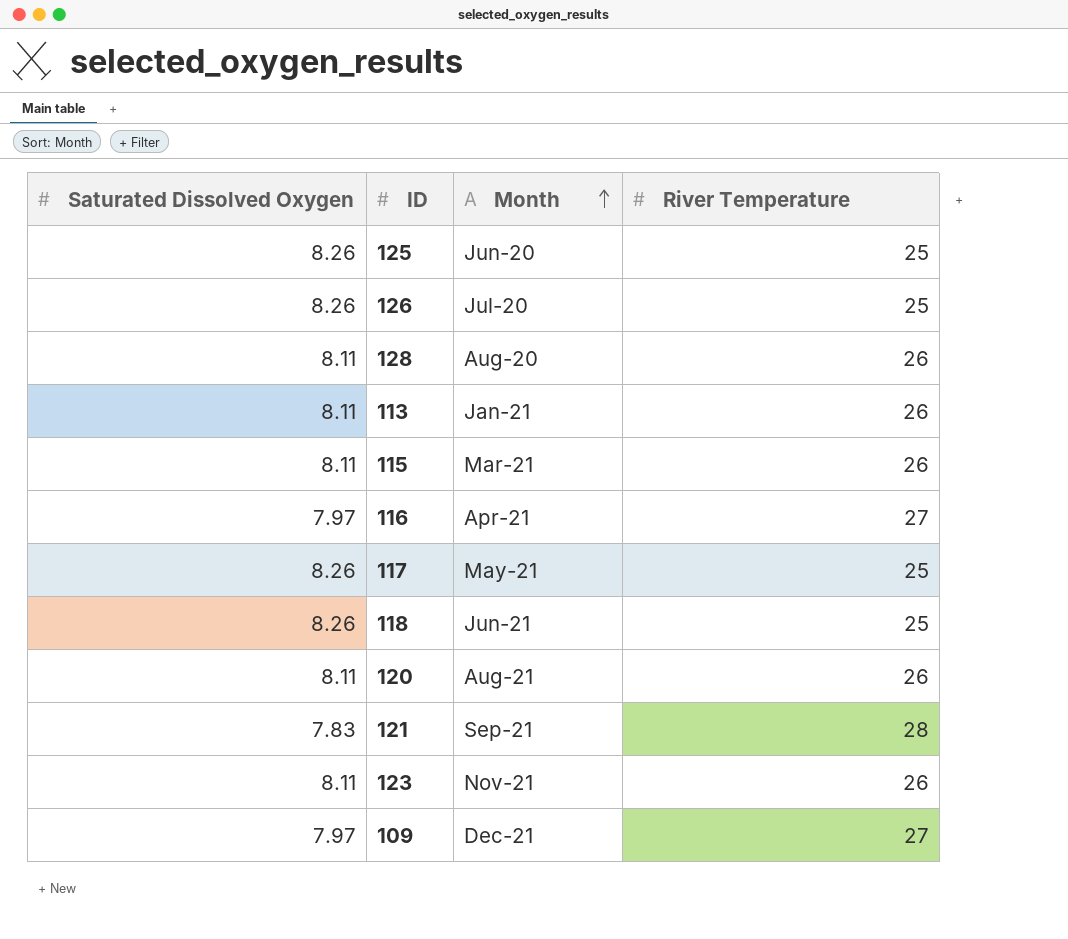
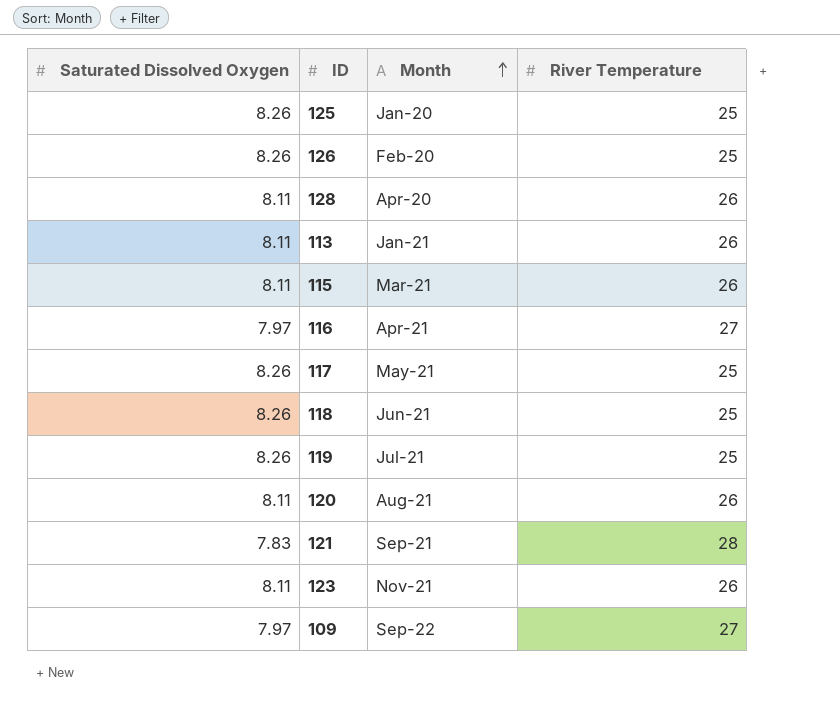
125 | Month: Jun-20 -> Jan-20
126 | Month: Jul-20 -> Feb-20
128 | Month: Aug-20 -> Apr-20
row 119: none -> 8.26 | Jul-21 | 25
109 | Month: Dec-21 -> Sep-22

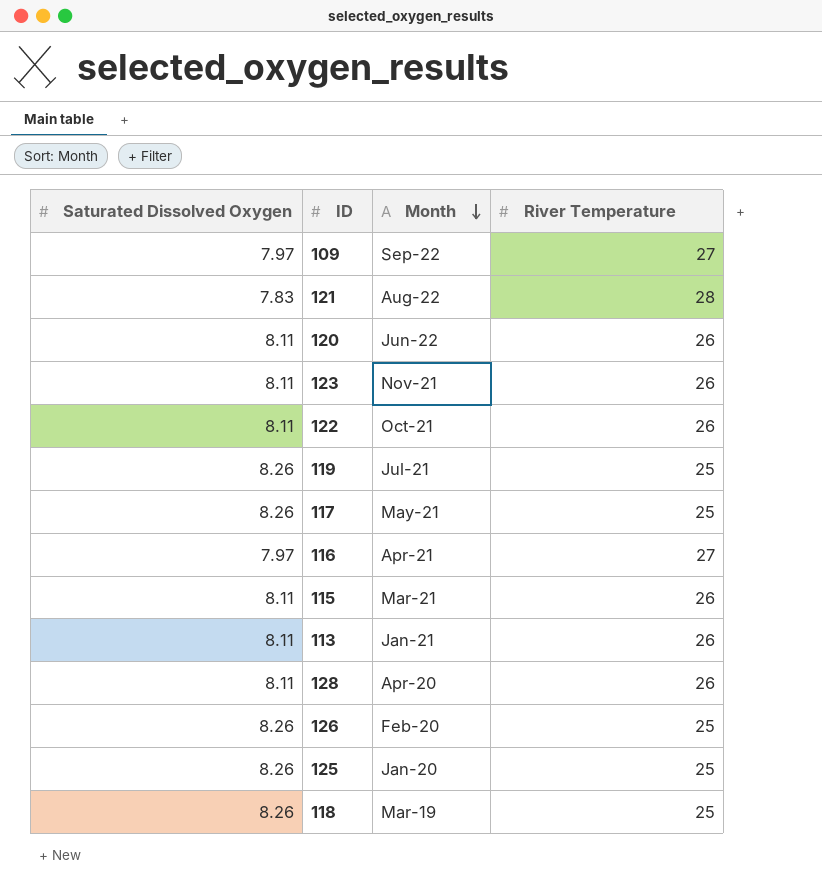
row order: Month ascending -> Month descending
121 | Month: Sep-21 -> Aug-22
120 | Month: Aug-21 -> Jun-22
row 122: none -> 8.11 | Oct-21 | 26
118 | Month: Jun-21 -> Mar-19

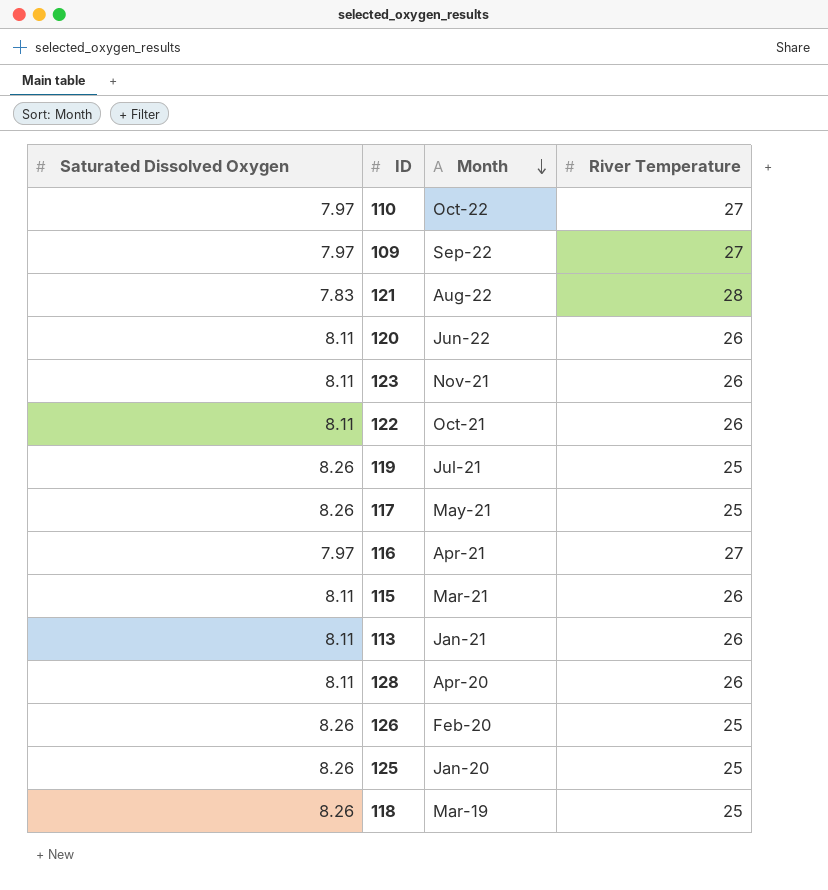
row 110: none -> 7.97 | Oct-22 | 27

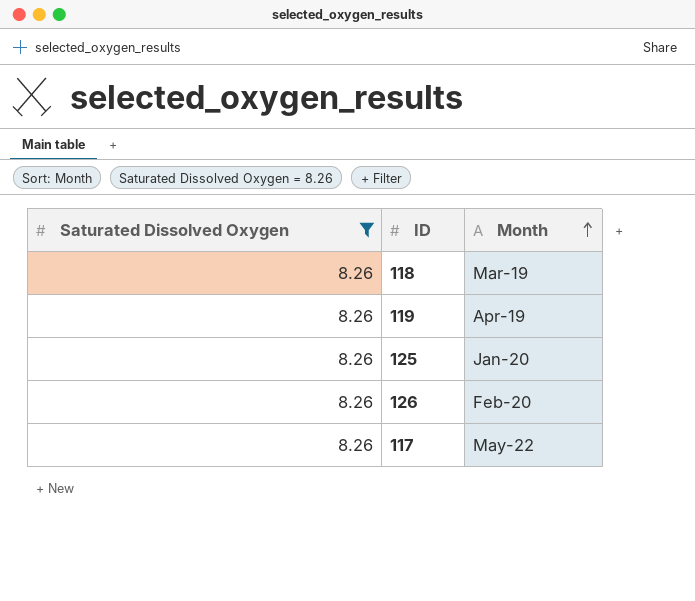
filter: none -> Saturated Dissolved Oxygen = 8.26
row order: Month descending -> Month ascending
column River Temperature | position: 4 -> none
119 | Month: Jul-21 -> Apr-19
117 | Month: May-21 -> May-22

